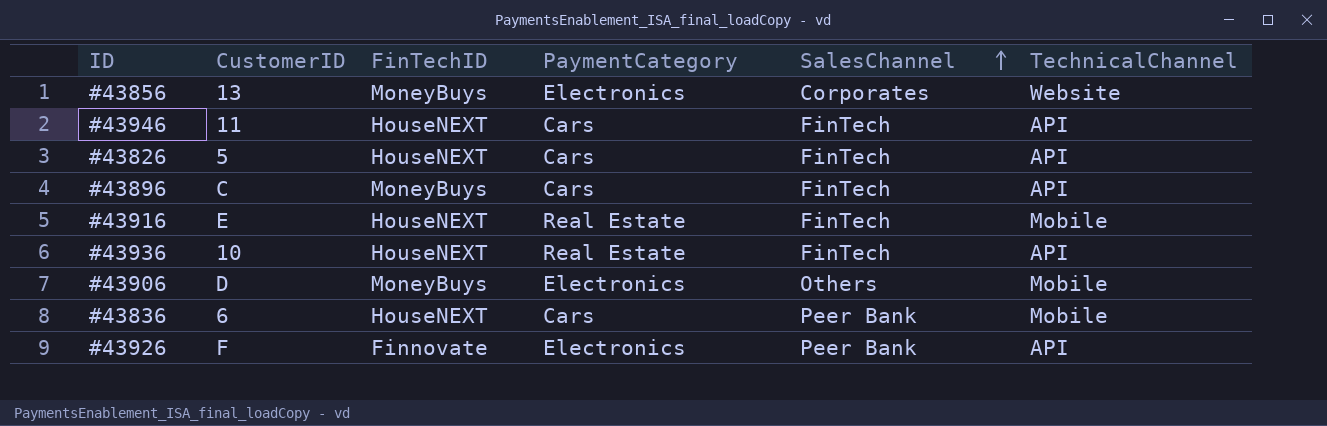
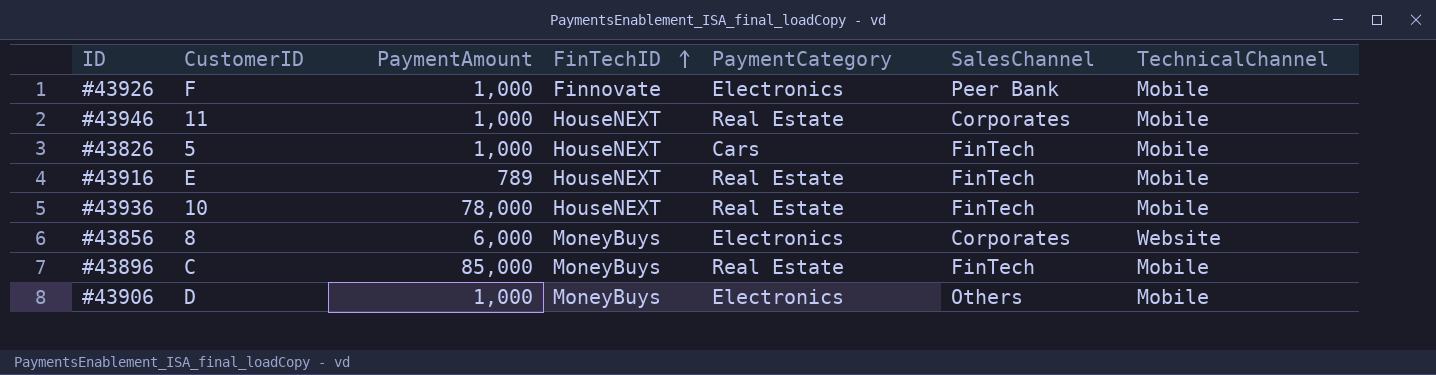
row order: SalesChannel ascending -> FinTechID ascending
column PaymentAmount | position: none -> 3
row #43836: 6 | HouseNEXT | Cars | Peer Bank | Mobile -> none
#43926 | TechnicalChannel: API -> Mobile
#43946 | PaymentCategory: Cars -> Real Estate
#43946 | SalesChannel: FinTech -> Corporates
#43946 | TechnicalChannel: API -> Mobile
#43826 | TechnicalChannel: API -> Mobile
#43936 | TechnicalChannel: API -> Mobile
#43856 | CustomerID: 13 -> 8
#43896 | PaymentCategory: Cars -> Real Estate
#43896 | TechnicalChannel: API -> Mobile

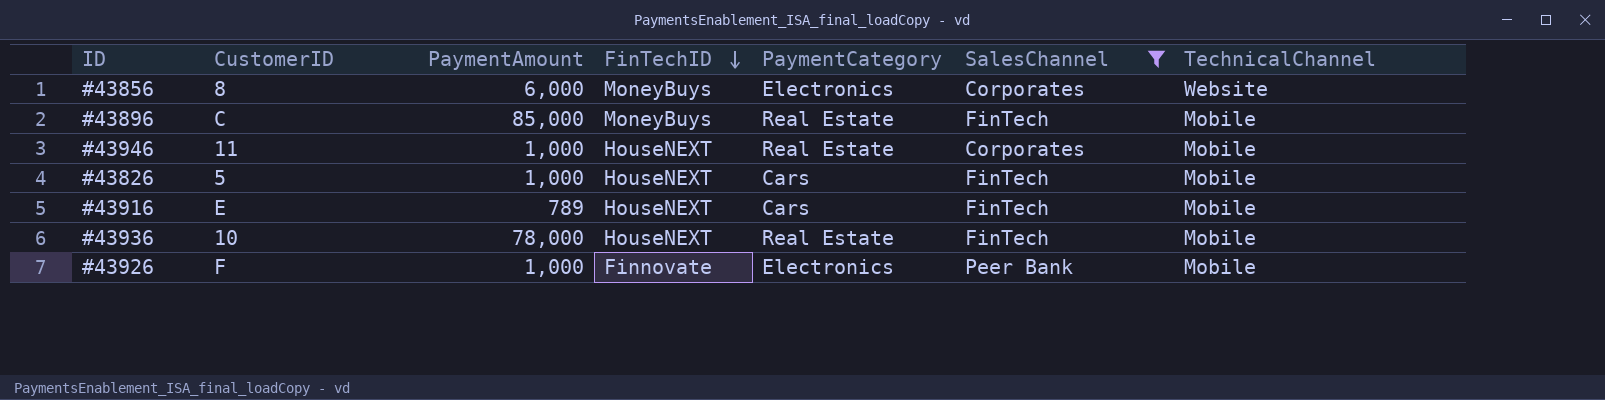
filter: none -> SalesChannel != Others
row order: FinTechID ascending -> FinTechID descending
#43916 | PaymentCategory: Real Estate -> Cars

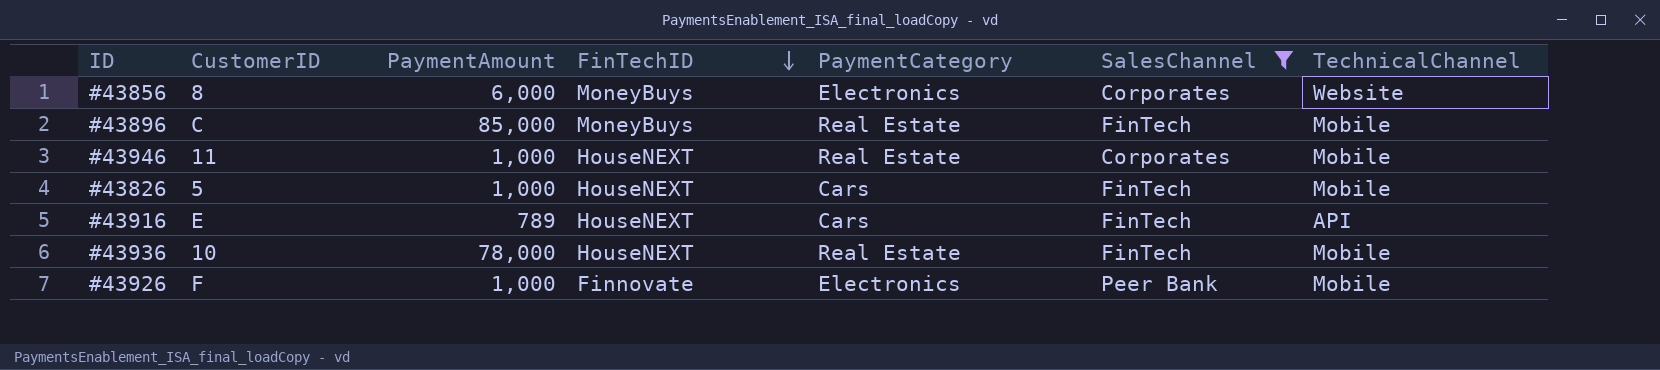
#43916 | TechnicalChannel: Mobile -> API

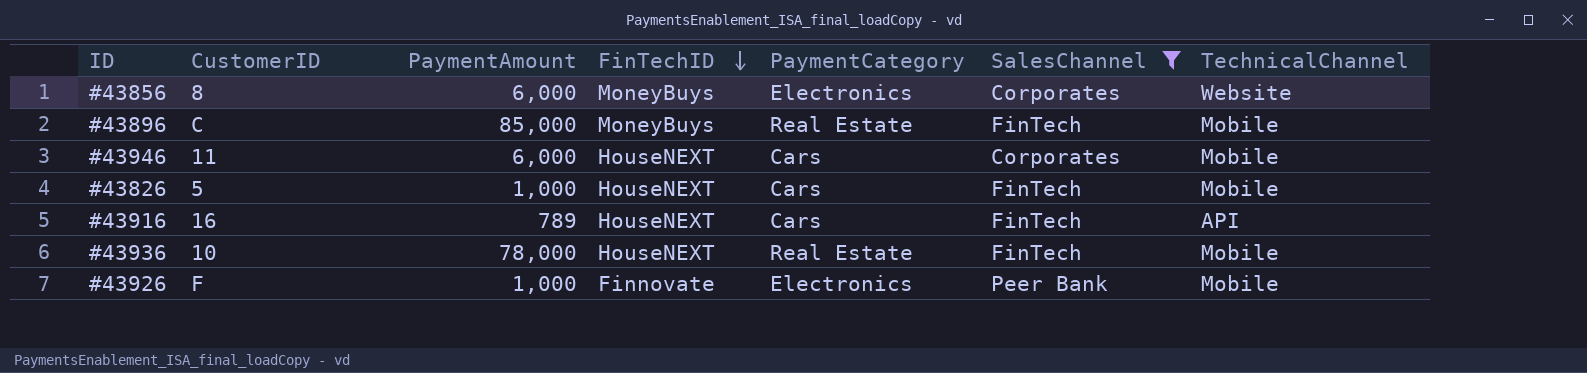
#43946 | PaymentAmount: 1,000 -> 6,000
#43946 | PaymentCategory: Real Estate -> Cars
#43916 | CustomerID: E -> 16

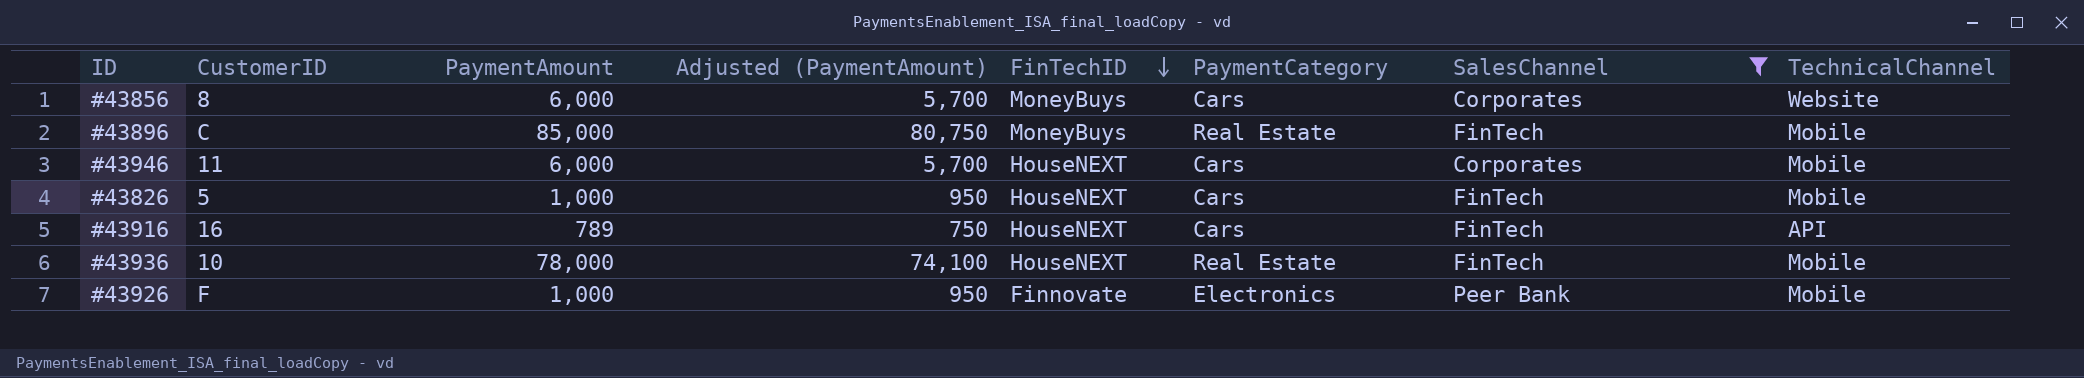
column Adjusted (PaymentAmount) | formula: none -> [PaymentAmount] * 0.95
#43856 | PaymentCategory: Electronics -> Cars

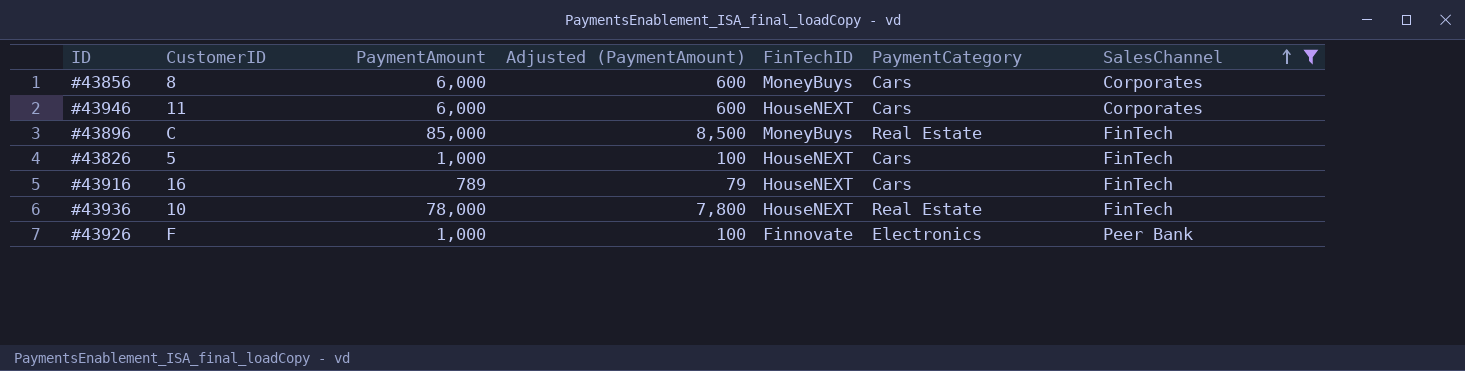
row order: FinTechID descending -> SalesChannel ascending
column TechnicalChannel | position: 8 -> none
column Adjusted (PaymentAmount) | formula: [PaymentAmount] * 0.95 -> [PaymentAmount] * 0.1

